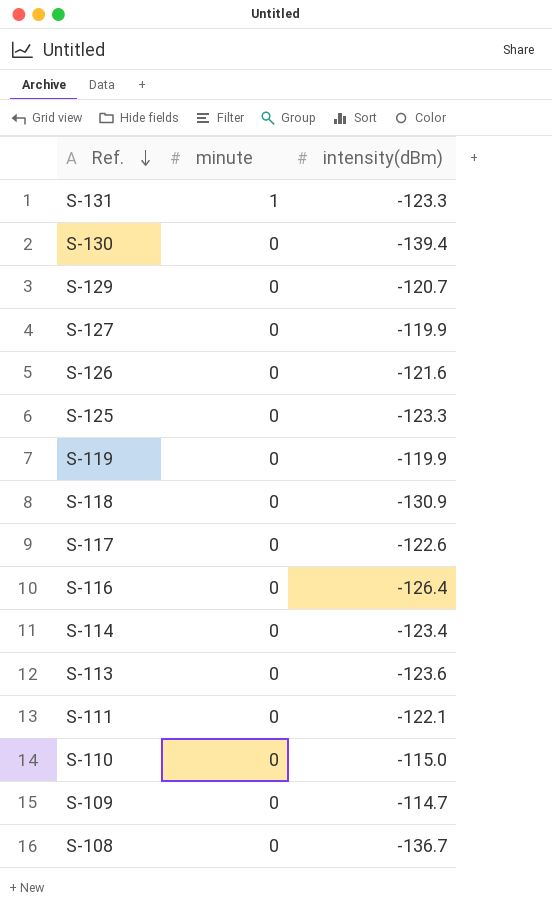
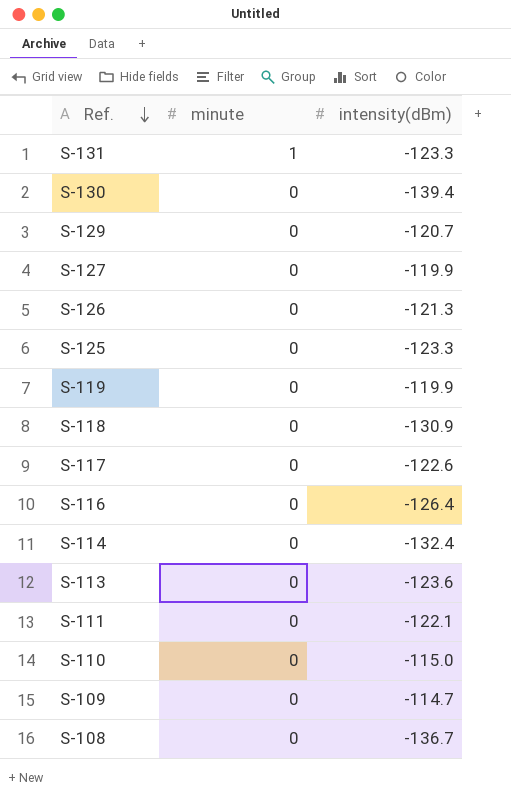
S-126 | intensity(dBm): -121.6 -> -121.3
S-114 | intensity(dBm): -123.4 -> -132.4

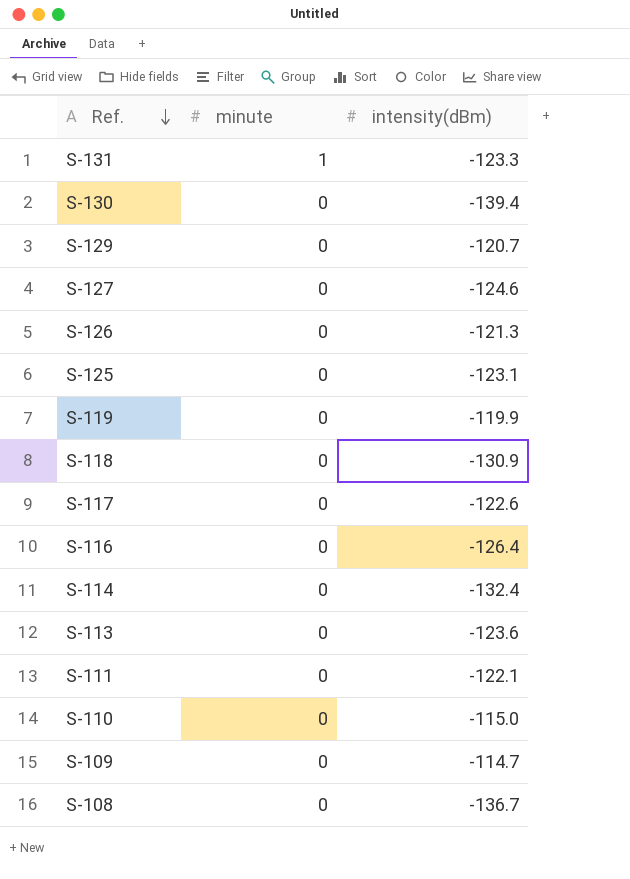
S-127 | intensity(dBm): -119.9 -> -124.6
S-125 | intensity(dBm): -123.3 -> -123.1

